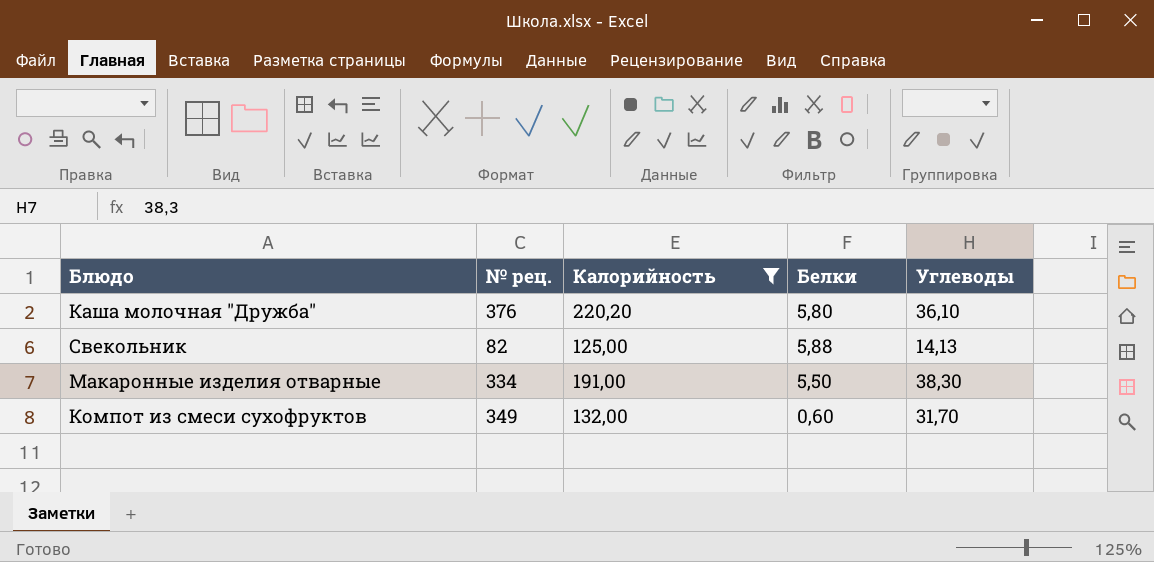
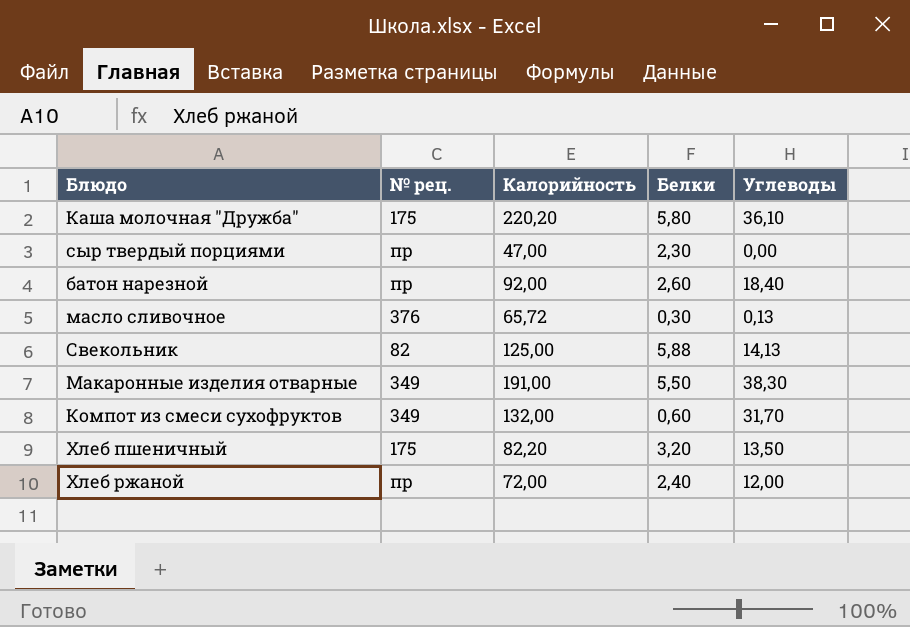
filter: Калорийность >= 125,00 -> none
Каша молочная "Дружба" | № рец.: 376 -> 175
Макаронные изделия отварные | № рец.: 334 -> 349

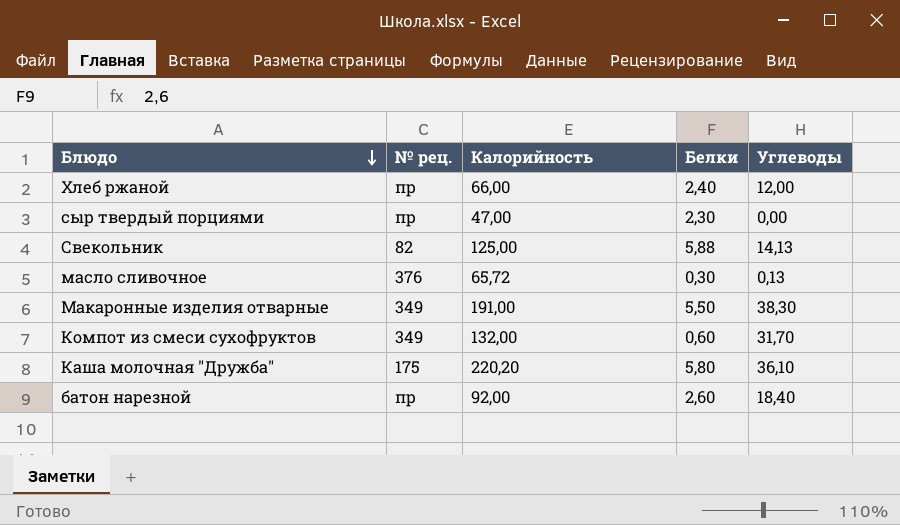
row order: none -> Блюдо descending
row Хлеб пшеничный: 175 | 82,20 | 3,20 | 13,50 -> none
Хлеб ржаной | Калорийность: 72,00 -> 66,00

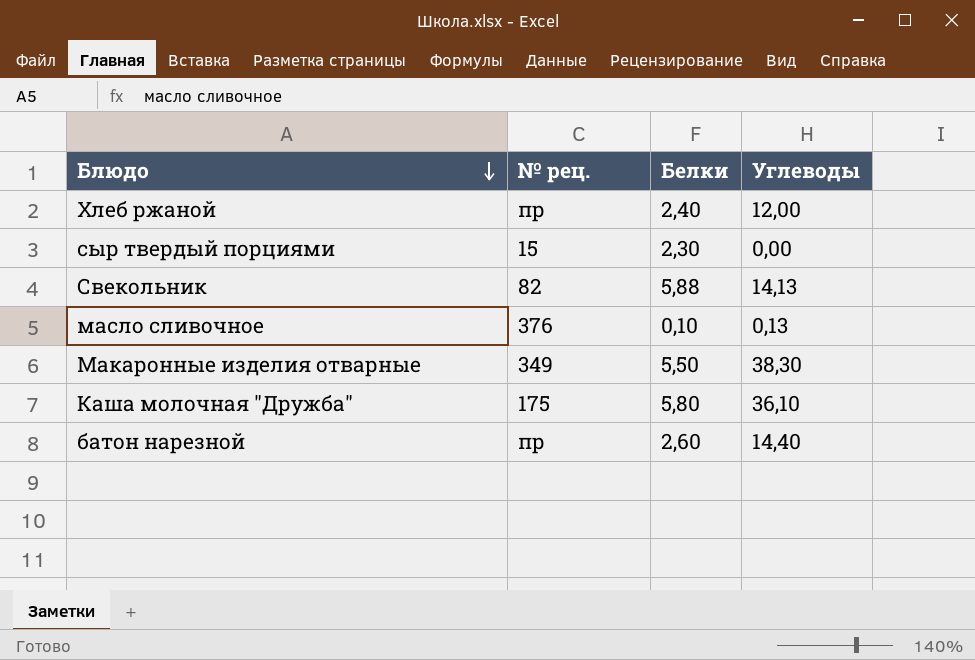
column Калорийность | position: 3 -> none
row Компот из смеси сухофруктов: 349 | 132,00 | 0,60 | 31,70 -> none
сыр твердый порциями | № рец.: пр -> 15
масло сливочное | Белки: 0,30 -> 0,10
батон нарезной | Углеводы: 18,40 -> 14,40

